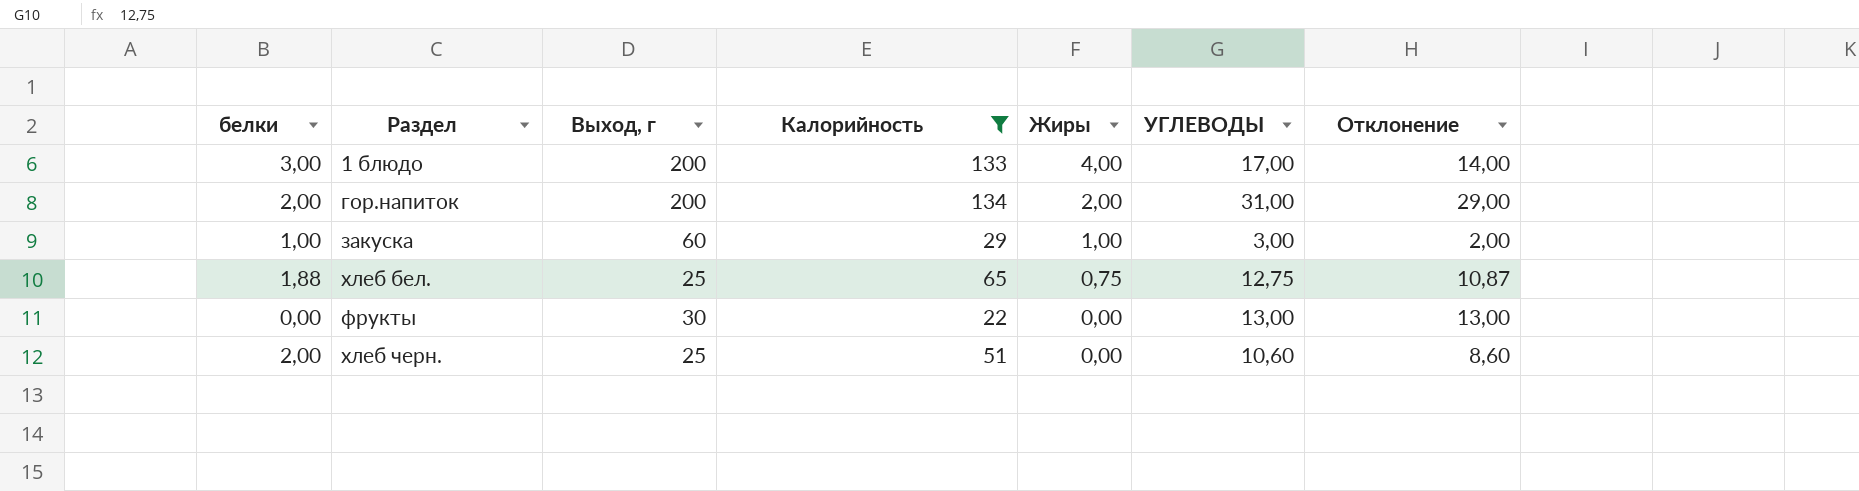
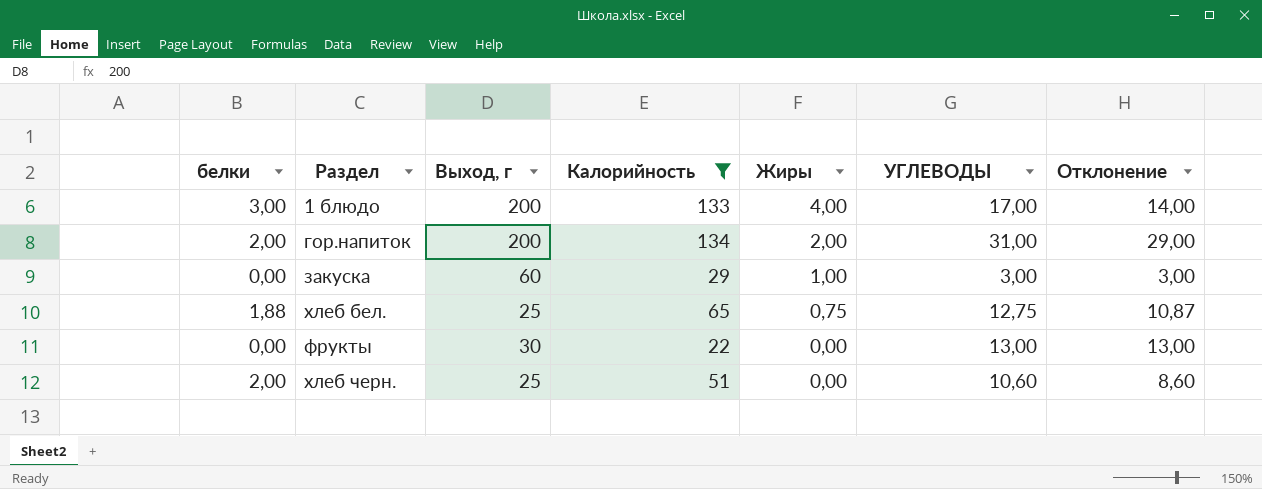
закуска | белки: 1,00 -> 0,00
закуска | Отклонение: 2,00 -> 3,00

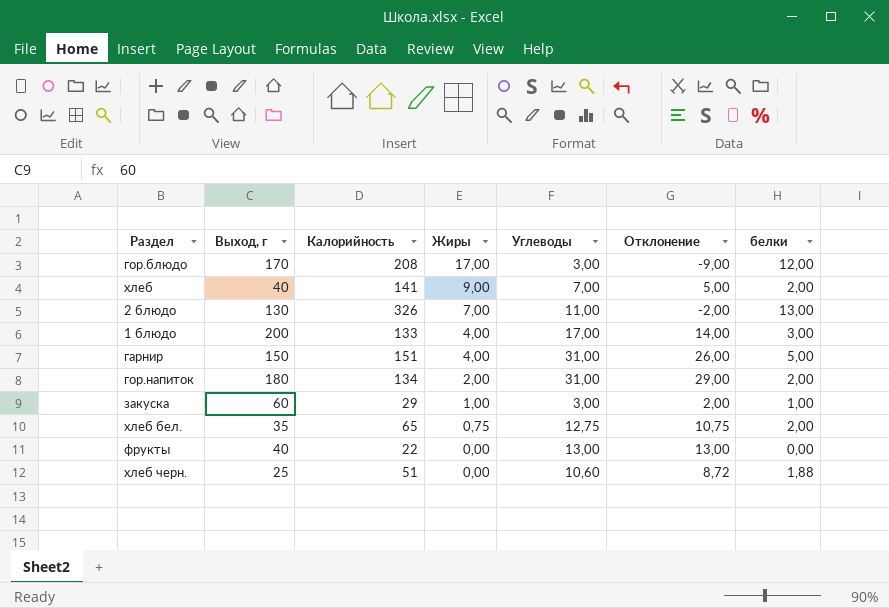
filter: Калорийность <= 134 -> none
column name: УГЛЕВОДЫ -> Углеводы
column белки | position: 1 -> 7
гор.напиток | Выход, г: 200 -> 180
закуска | Отклонение: 3,00 -> 2,00
закуска | белки: 0,00 -> 1,00
хлеб бел. | Выход, г: 25 -> 35
хлеб бел. | Отклонение: 10,87 -> 10,75
хлеб бел. | белки: 1,88 -> 2,00
фрукты | Выход, г: 30 -> 40
хлеб черн. | Отклонение: 8,60 -> 8,72
хлеб черн. | белки: 2,00 -> 1,88

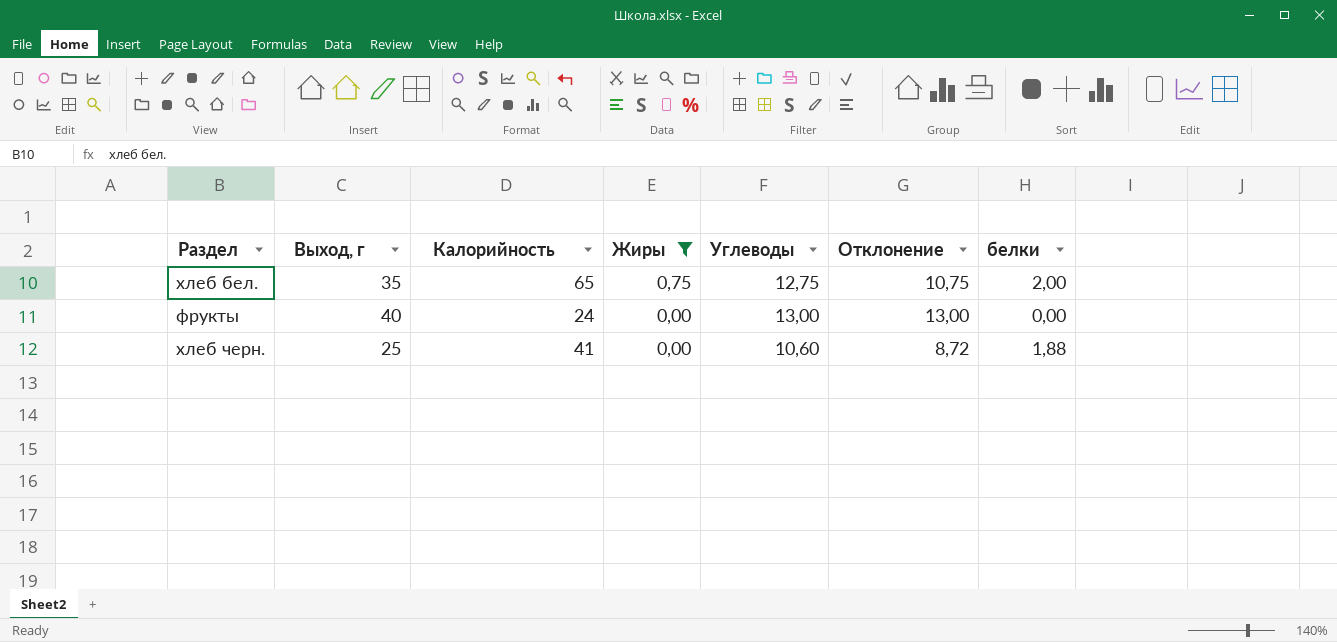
filter: none -> Жиры <= 0,75
фрукты | Калорийность: 22 -> 24
хлеб черн. | Калорийность: 51 -> 41

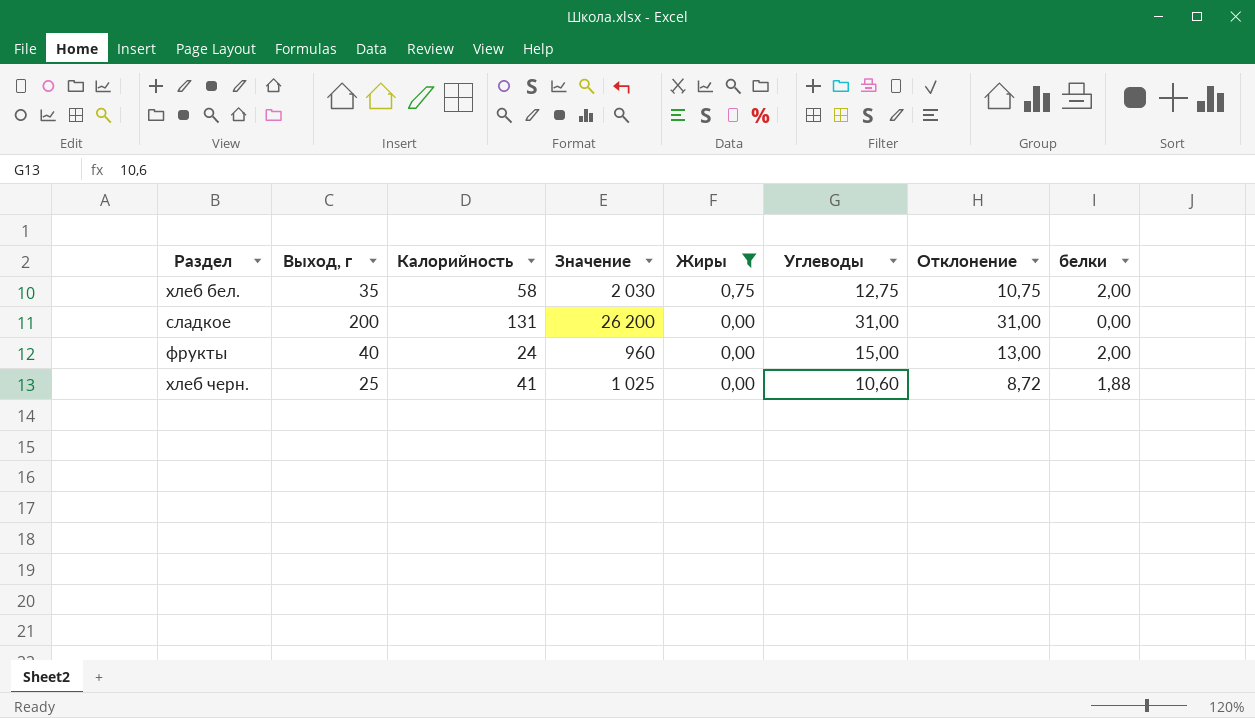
column Значение | formula: none -> [Выход, г] * [Калорийность]
хлеб бел. | Калорийность: 65 -> 58
row сладкое: none -> 200 | 131 | 26 200 | 0,00 | 31,00 | 31,00 | 0,00
фрукты | Углеводы: 13,00 -> 15,00
фрукты | белки: 0,00 -> 2,00

